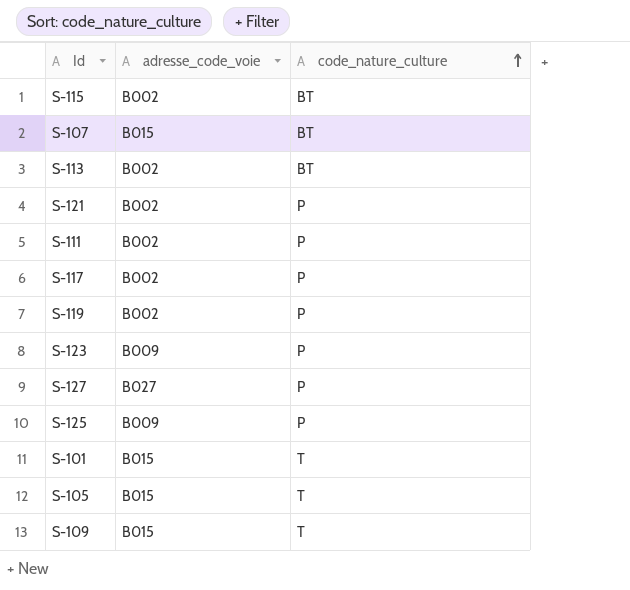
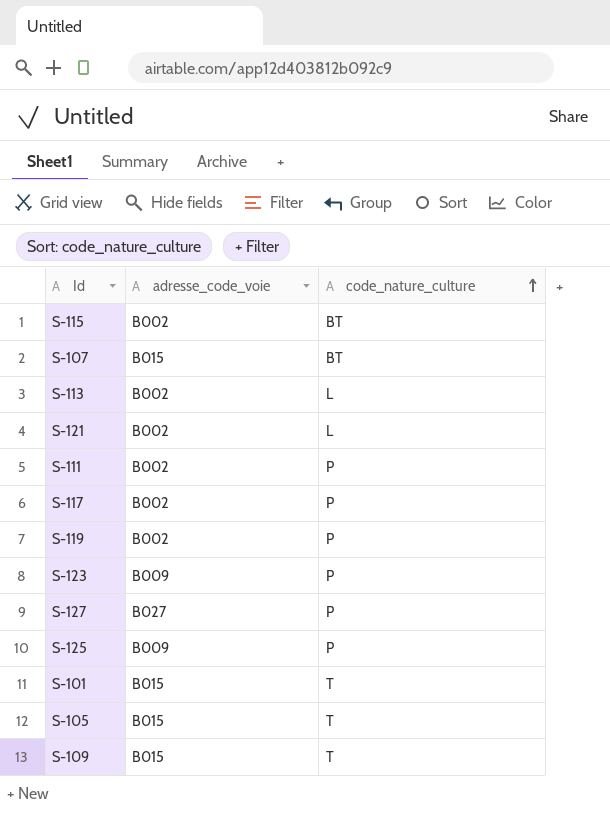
S-113 | code_nature_culture: BT -> L
S-121 | code_nature_culture: P -> L

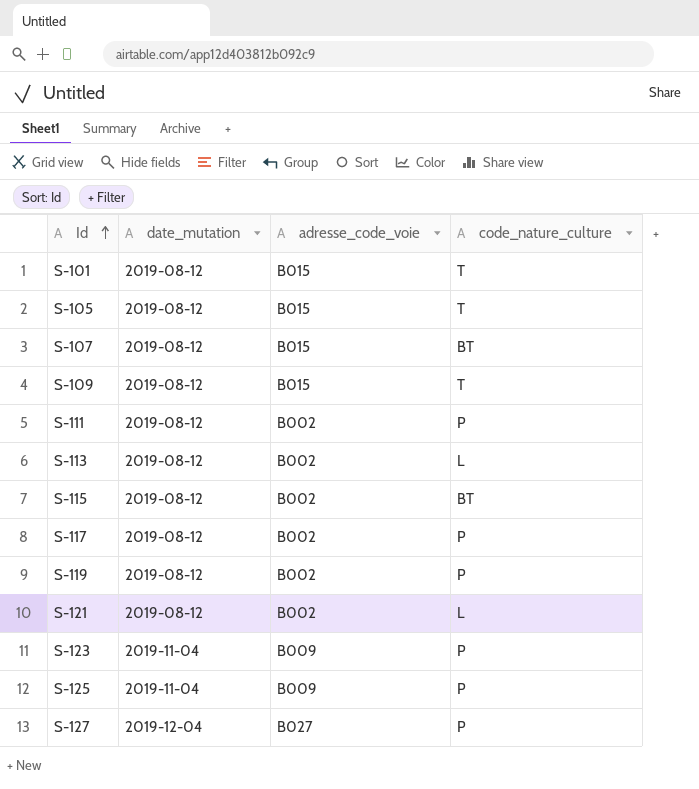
row order: code_nature_culture ascending -> Id ascending
column date_mutation | position: none -> 2

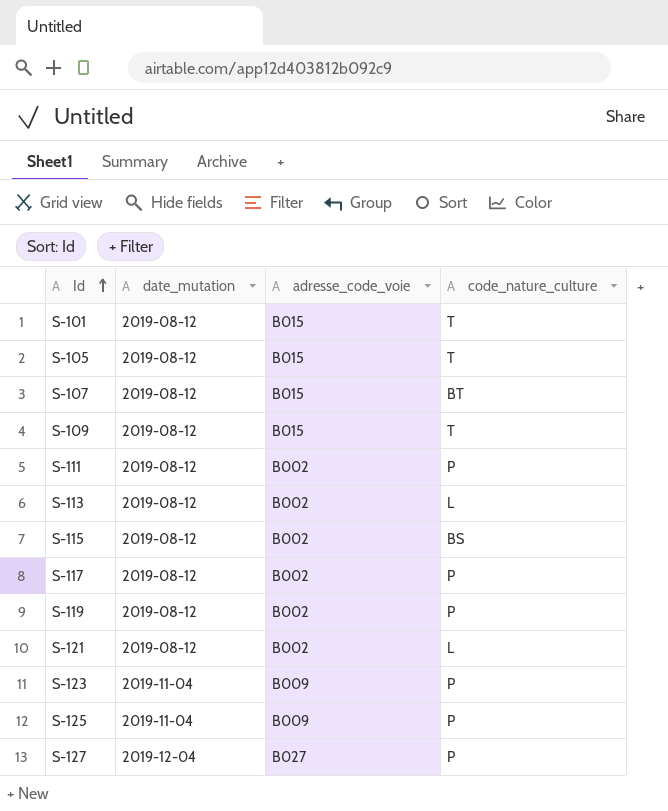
S-115 | code_nature_culture: BT -> BS

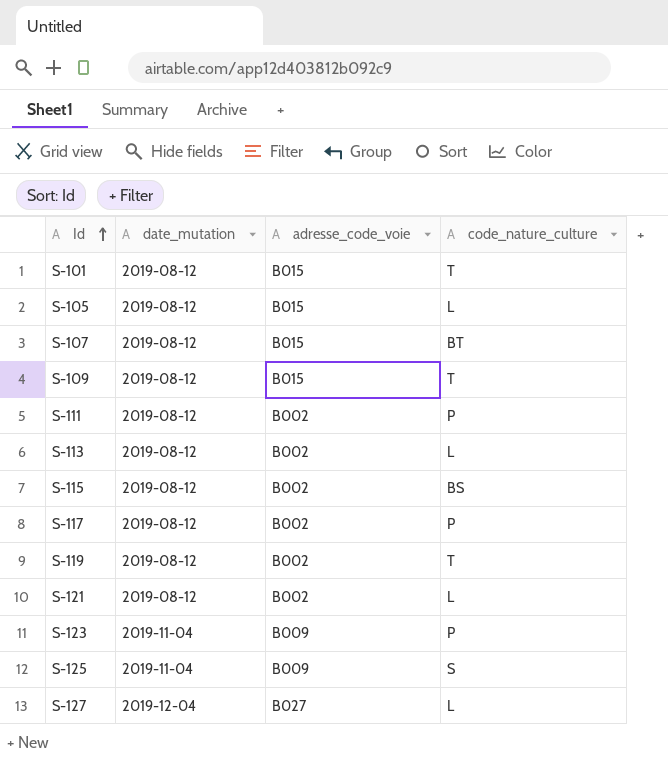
S-105 | code_nature_culture: T -> L
S-119 | code_nature_culture: P -> T
S-125 | code_nature_culture: P -> S
S-127 | code_nature_culture: P -> L

